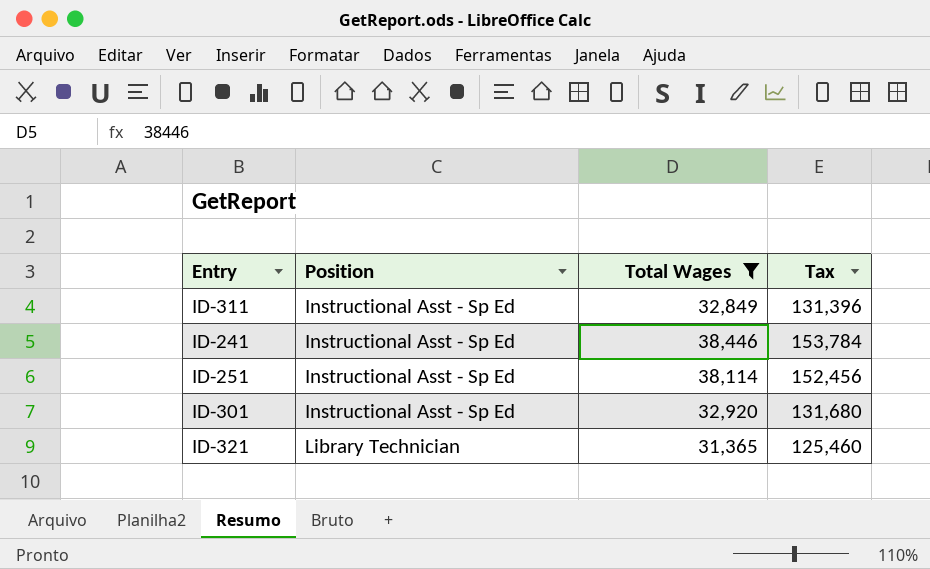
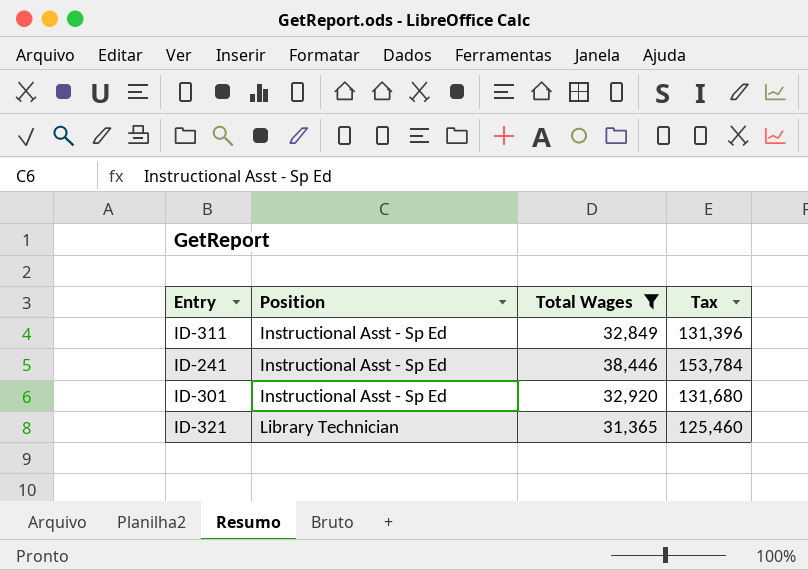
row ID-251: Instructional Asst - Sp Ed | 38,114 | 152,456 -> none

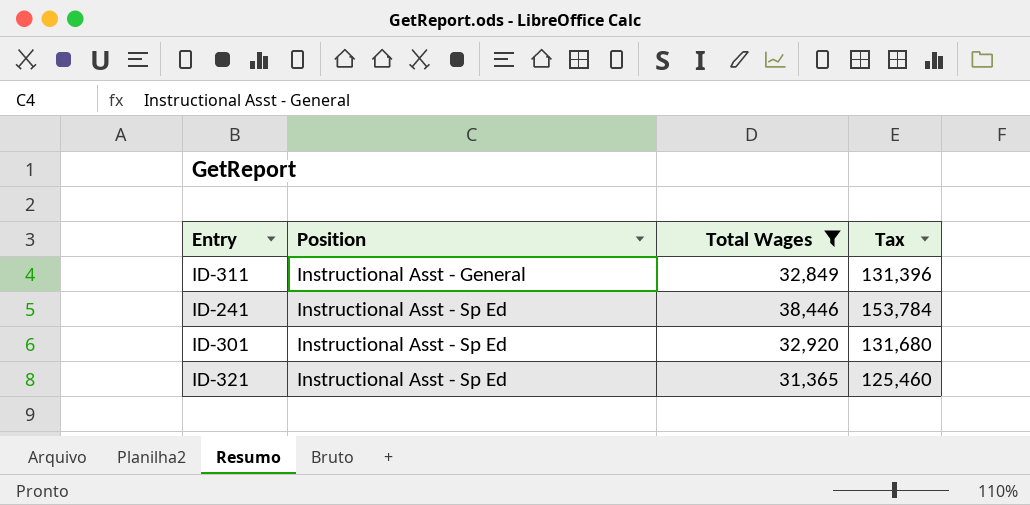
ID-311 | Position: Instructional Asst - Sp Ed -> Instructional Asst - General
ID-321 | Position: Library Technician -> Instructional Asst - Sp Ed

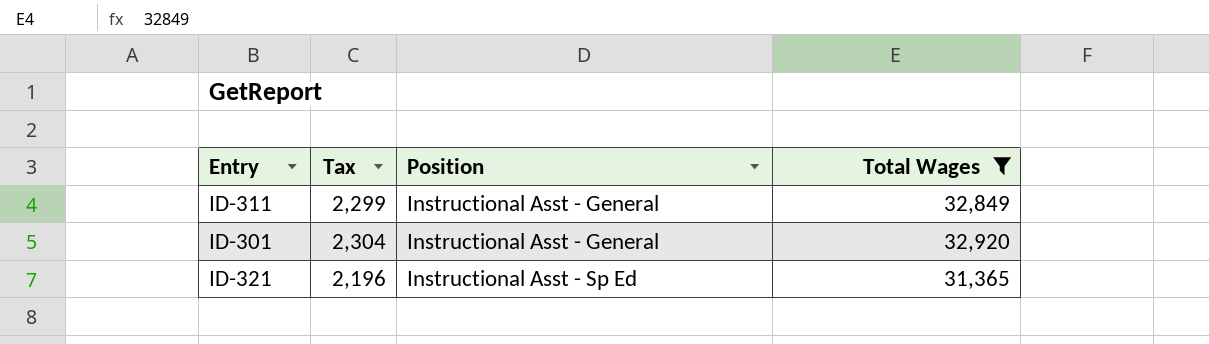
column Tax | formula: [Total Wages] * 4 -> [Total Wages] * 0.07
column Tax | position: 4 -> 2
row ID-241: Instructional Asst - Sp Ed | 38,446 | 153,784 -> none
ID-301 | Position: Instructional Asst - Sp Ed -> Instructional Asst - General

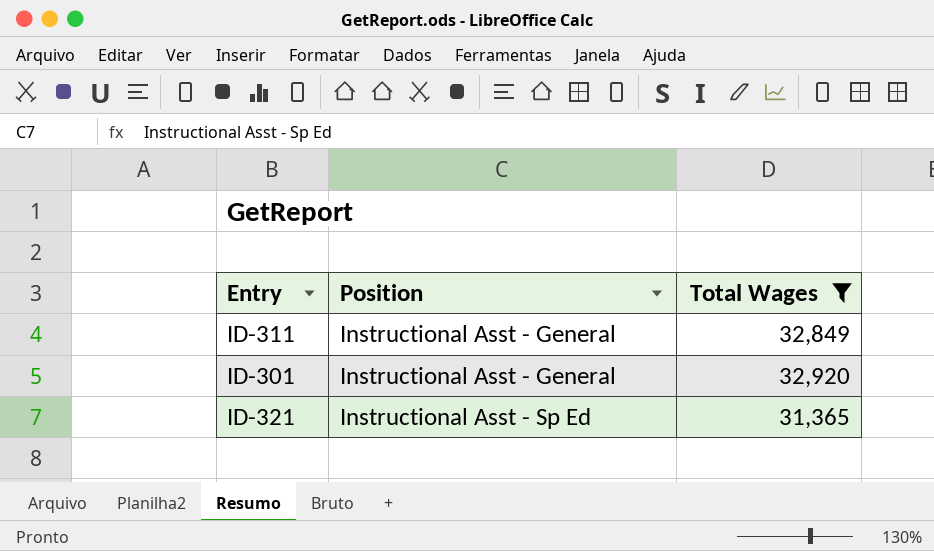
column Tax | formula: [Total Wages] * 0.07 -> none

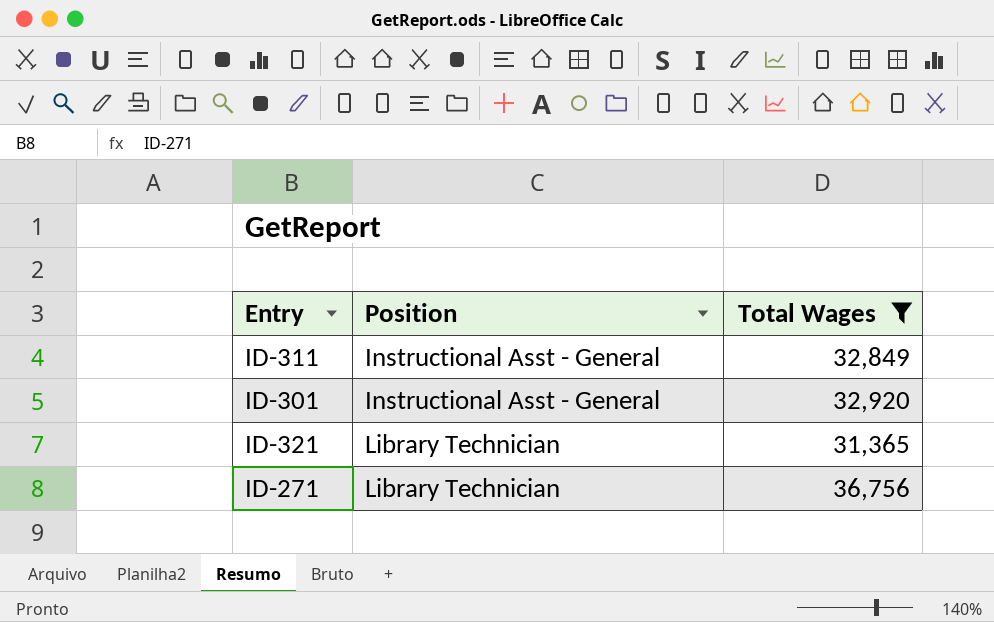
ID-321 | Position: Instructional Asst - Sp Ed -> Library Technician
row ID-271: none -> Library Technician | 36,756

